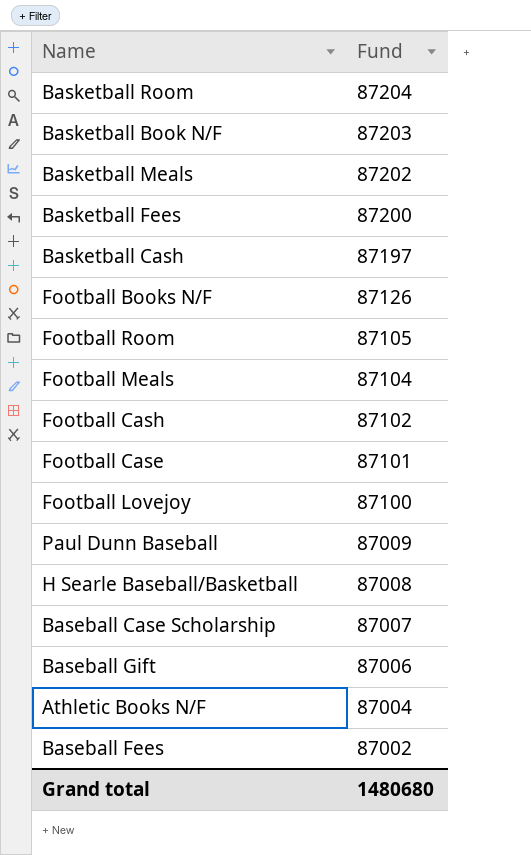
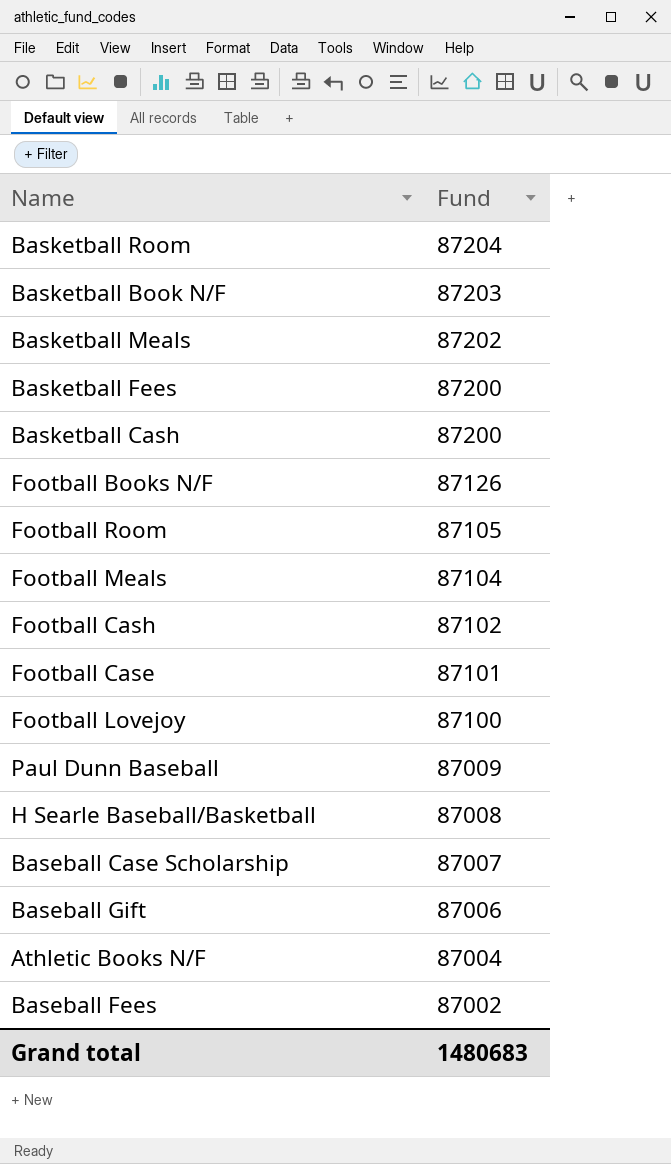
Basketball Cash | Fund: 87197 -> 87200
Grand total | Fund: 1480680 -> 1480683

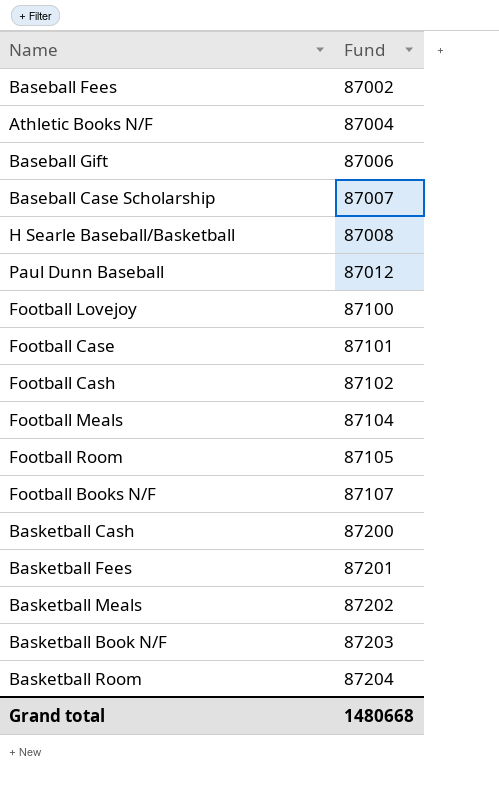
row order: Fund descending -> Fund ascending
Paul Dunn Baseball | Fund: 87009 -> 87012
Football Books N/F | Fund: 87126 -> 87107
Basketball Fees | Fund: 87200 -> 87201
Grand total | Fund: 1480683 -> 1480668

